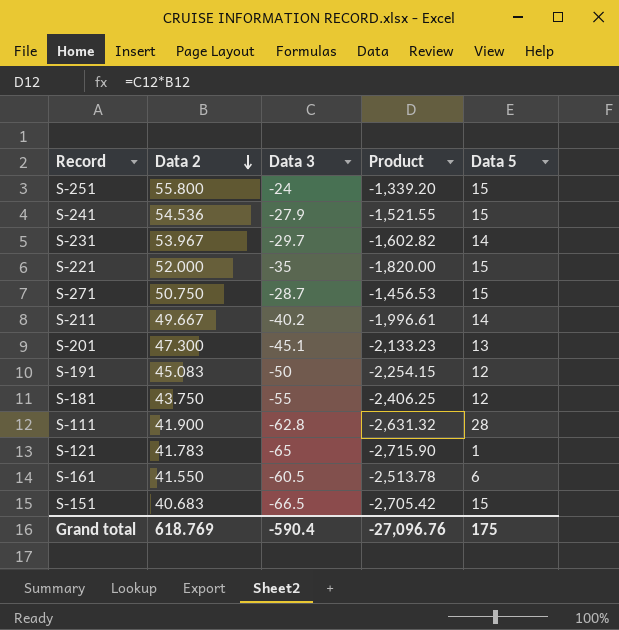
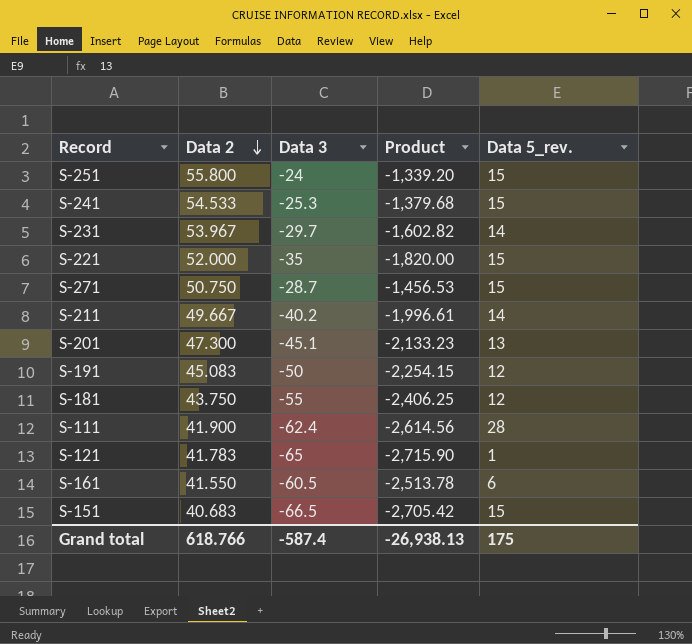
column name: Data 5 -> Data 5_rev.
S-241 | Data 2: 54.536 -> 54.533
S-241 | Data 3: -27.9 -> -25.3
S-241 | Product: -1,521.55 -> -1,379.68
S-111 | Data 3: -62.8 -> -62.4
S-111 | Product: -2,631.32 -> -2,614.56
Grand total | Data 2: 618.769 -> 618.766
Grand total | Data 3: -590.4 -> -587.4
Grand total | Product: -27,096.76 -> -26,938.13

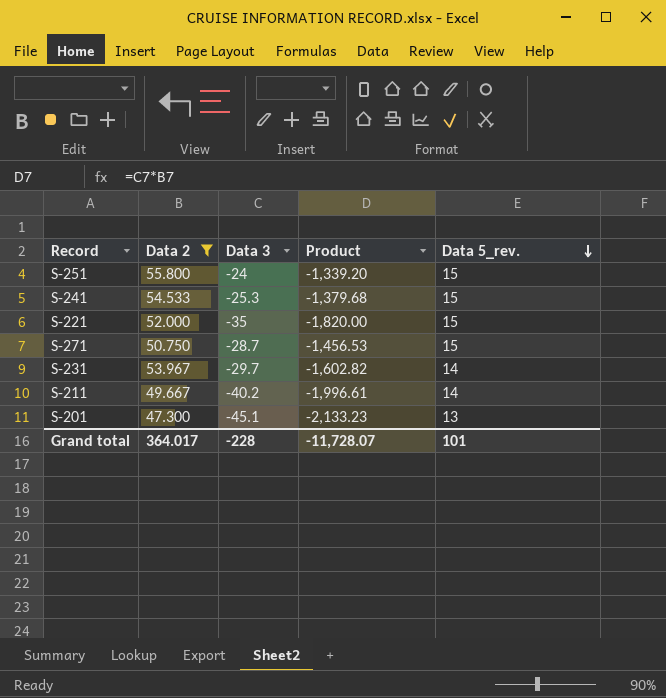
filter: none -> Data 2 >= 47.300
row order: Data 2 descending -> Data 5_rev. descending
Grand total | Data 2: 618.766 -> 364.017
Grand total | Data 3: -587.4 -> -228
Grand total | Product: -26,938.13 -> -11,728.07
Grand total | Data 5_rev.: 175 -> 101

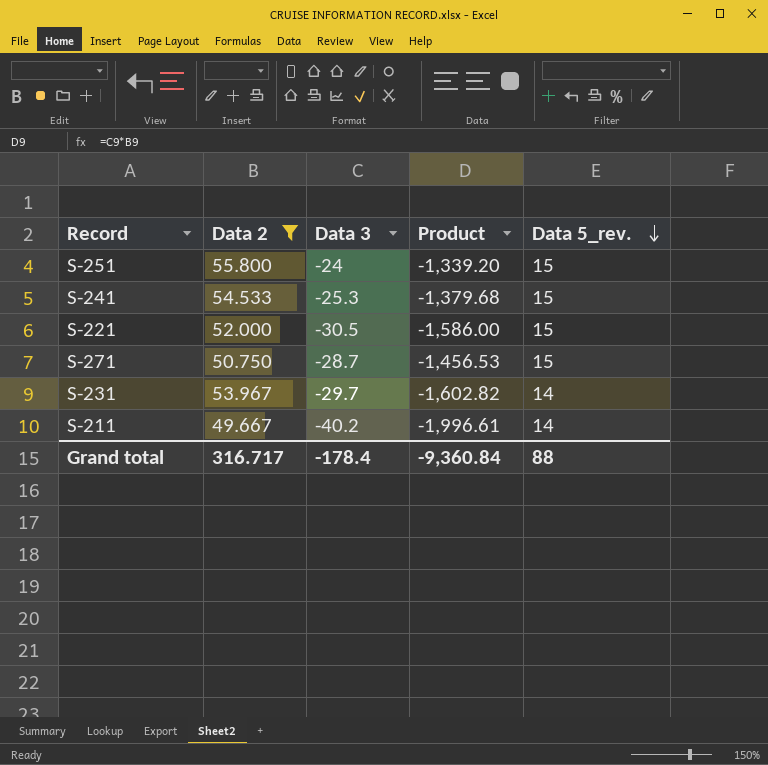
row S-201: 47.300 | -45.1 | -2,133.23 | 13 -> none
S-221 | Data 3: -35 -> -30.5
S-221 | Product: -1,820.00 -> -1,586.00
Grand total | Data 2: 364.017 -> 316.717
Grand total | Data 3: -228 -> -178.4
Grand total | Product: -11,728.07 -> -9,360.84
Grand total | Data 5_rev.: 101 -> 88

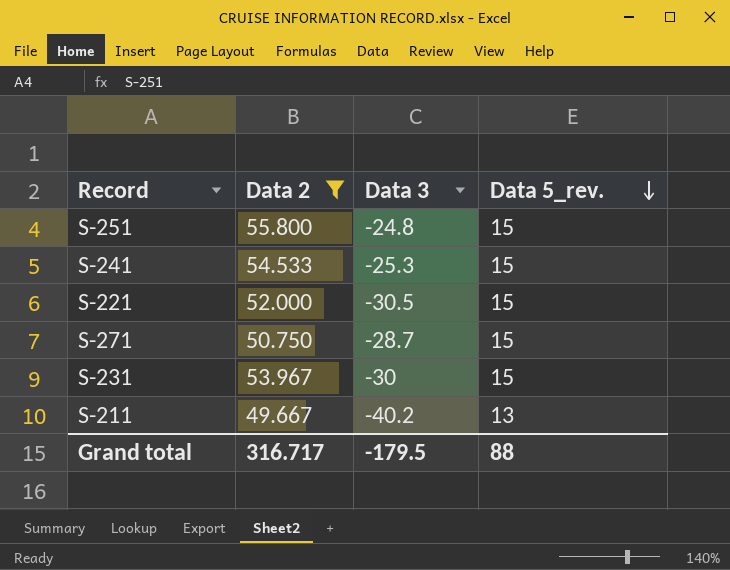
column Product | formula: [Data 2] * [Data 3] -> none
S-251 | Data 3: -24 -> -24.8
S-231 | Data 3: -29.7 -> -30
S-231 | Data 5_rev.: 14 -> 15
S-211 | Data 5_rev.: 14 -> 13
Grand total | Data 3: -178.4 -> -179.5

